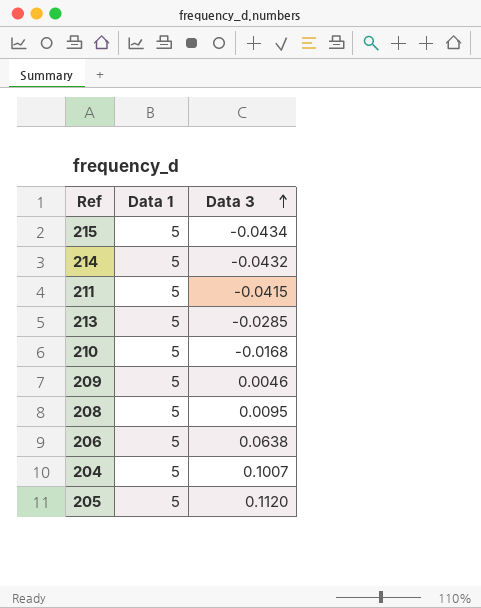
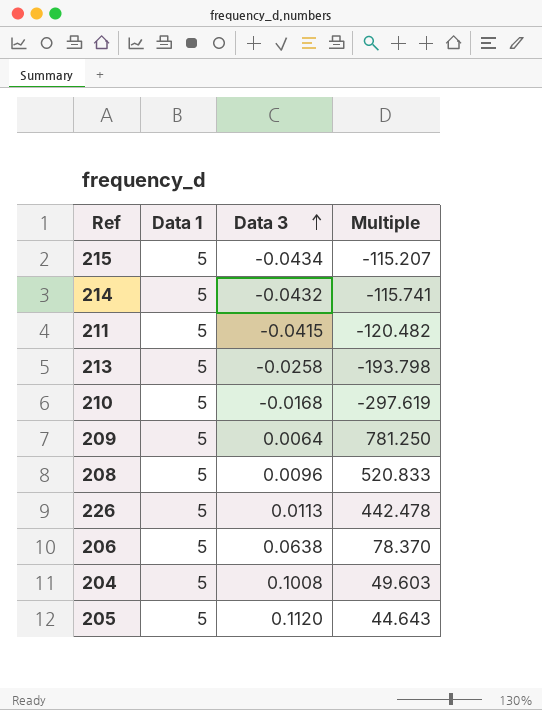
column Multiple | formula: none -> [Data 1] / [Data 3]
213 | Data 3: -0.0285 -> -0.0258
209 | Data 3: 0.0046 -> 0.0064
208 | Data 3: 0.0095 -> 0.0096
row 226: none -> 5 | 0.0113 | 442.478
204 | Data 3: 0.1007 -> 0.1008

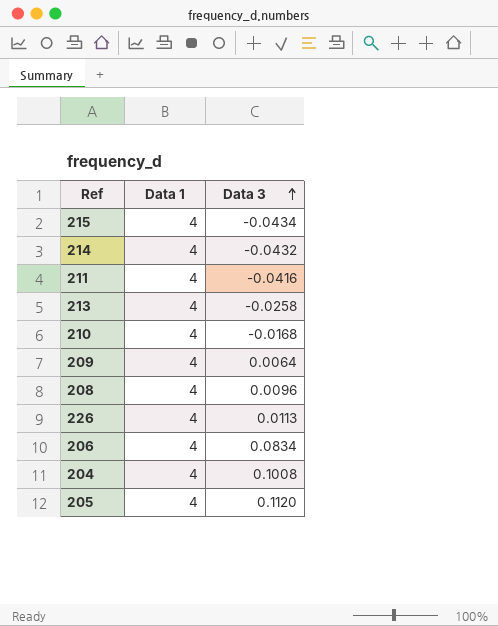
column Multiple | formula: [Data 1] / [Data 3] -> none
215 | Data 1: 5 -> 4
214 | Data 1: 5 -> 4
211 | Data 1: 5 -> 4
211 | Data 3: -0.0415 -> -0.0416
213 | Data 1: 5 -> 4
210 | Data 1: 5 -> 4
209 | Data 1: 5 -> 4
208 | Data 1: 5 -> 4
226 | Data 1: 5 -> 4
206 | Data 1: 5 -> 4
206 | Data 3: 0.0638 -> 0.0834
204 | Data 1: 5 -> 4
205 | Data 1: 5 -> 4

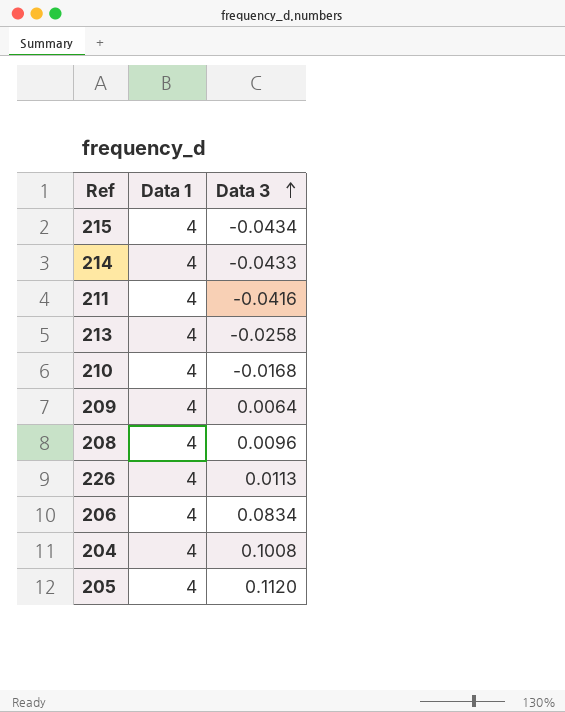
214 | Data 3: -0.0432 -> -0.0433

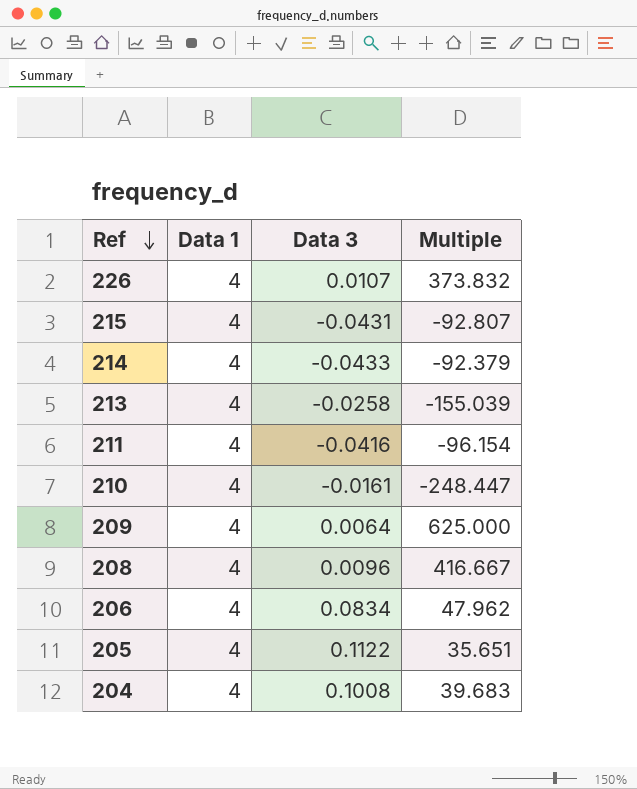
row order: Data 3 ascending -> Ref descending
column Multiple | formula: none -> [Data 1] / [Data 3]
226 | Data 3: 0.0113 -> 0.0107
215 | Data 3: -0.0434 -> -0.0431
210 | Data 3: -0.0168 -> -0.0161
205 | Data 3: 0.1120 -> 0.1122

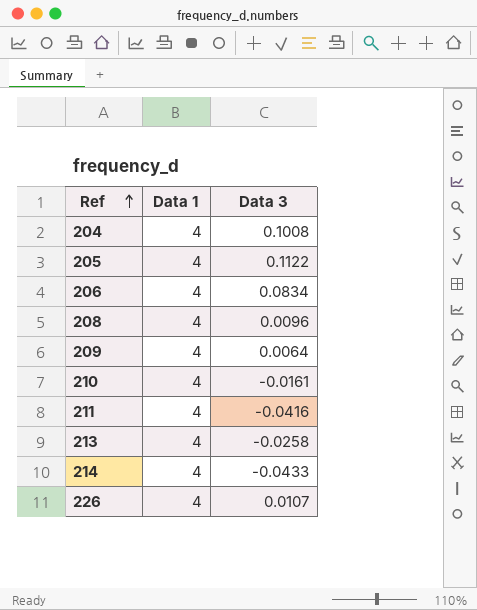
row order: Ref descending -> Ref ascending
column Multiple | formula: [Data 1] / [Data 3] -> none
row 215: 4 | -0.0431 | -92.807 -> none

